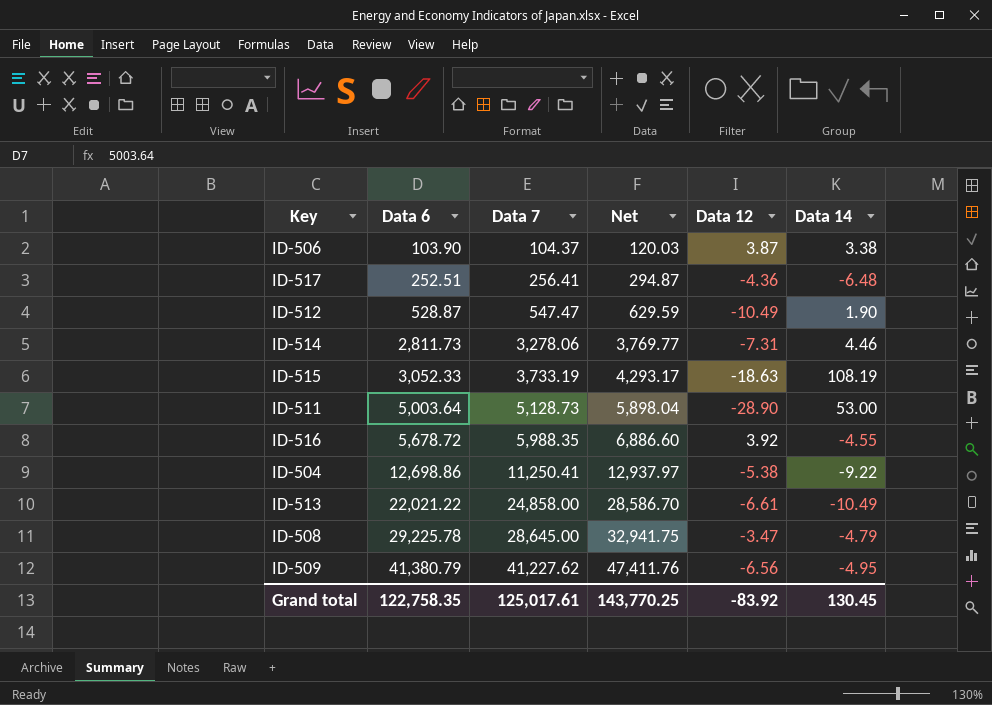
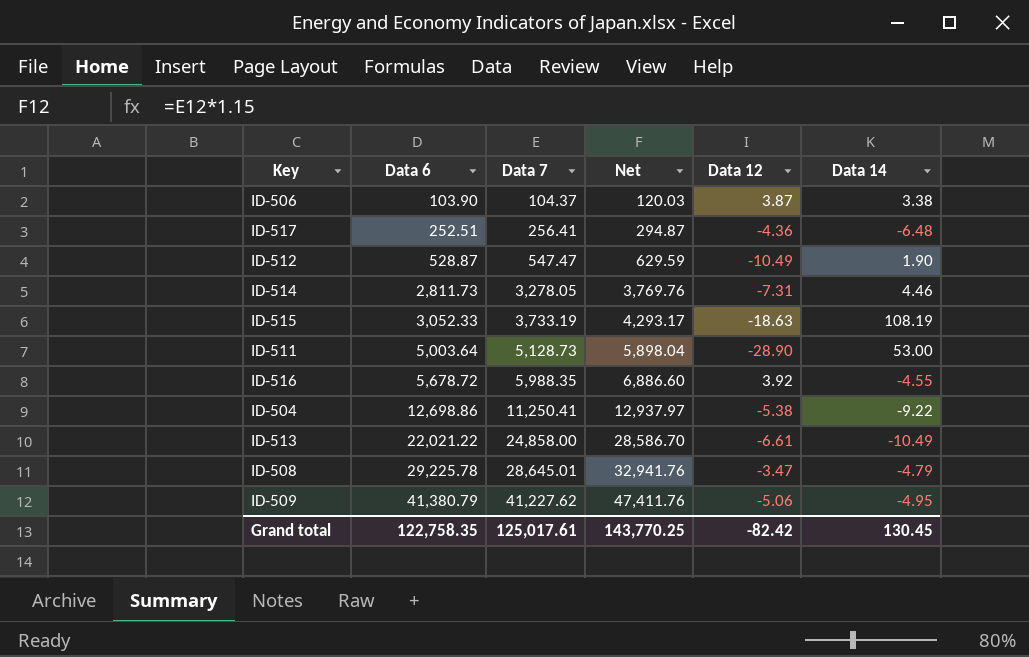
ID-514 | Data 7: 3,278.06 -> 3,278.05
ID-514 | Net: 3,769.77 -> 3,769.76
ID-508 | Data 7: 28,645.00 -> 28,645.01
ID-508 | Net: 32,941.75 -> 32,941.76
ID-509 | Data 12: -6.56 -> -5.06
Grand total | Data 12: -83.92 -> -82.42

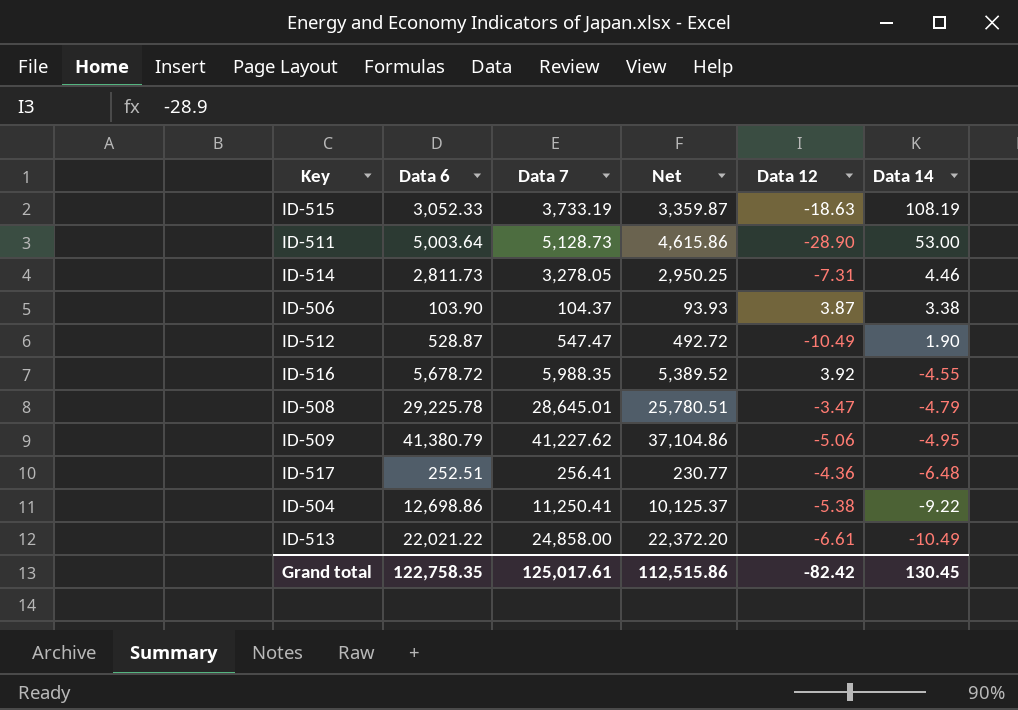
row order: Data 6 ascending -> Data 14 descending
column Net | formula: [Data 7] * 1.15 -> [Data 7] * 0.9
Grand total | Net: 143,770.25 -> 112,515.86

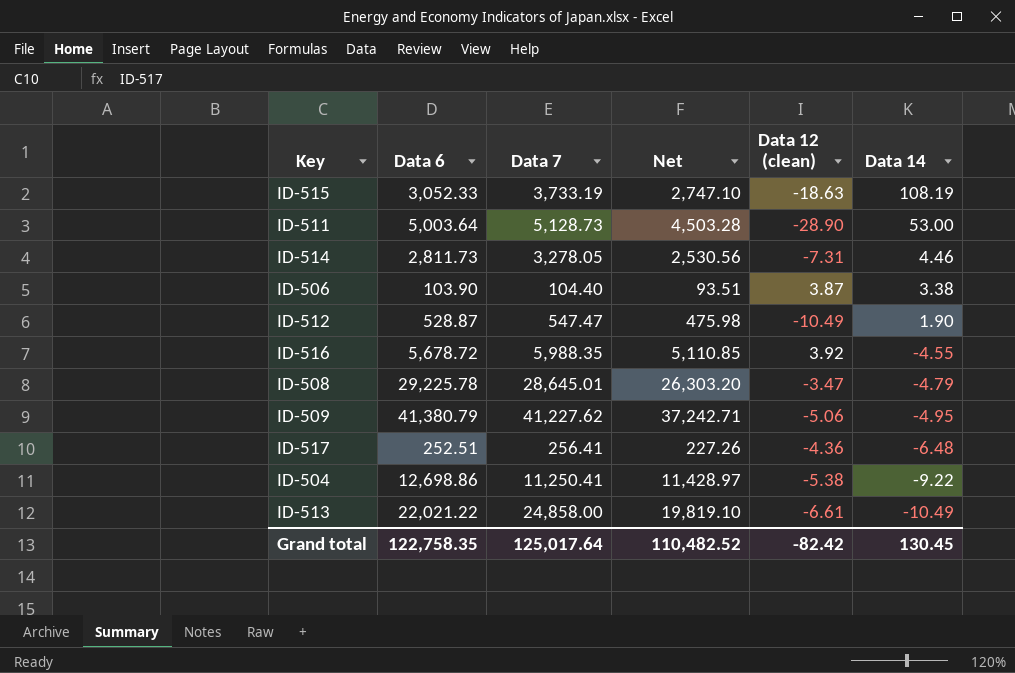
column Net | formula: [Data 7] * 0.9 -> [Data 6] * 0.9
column name: Data 12 -> Data 12 (clean)
ID-506 | Data 7: 104.37 -> 104.40
Grand total | Data 7: 125,017.61 -> 125,017.64
Grand total | Net: 112,515.86 -> 110,482.52

